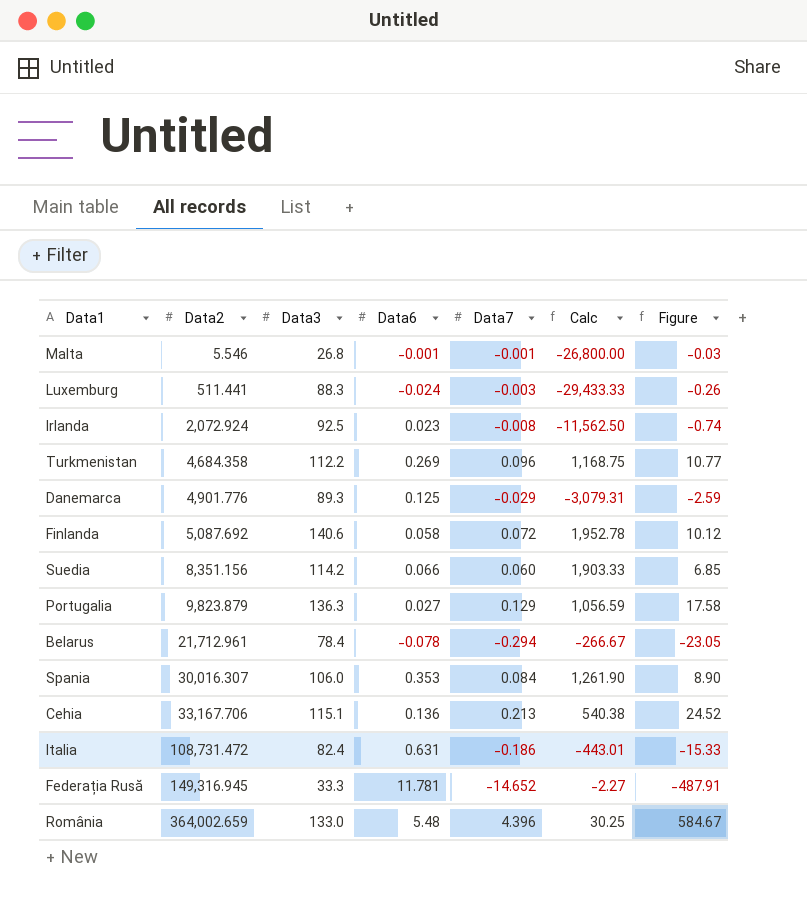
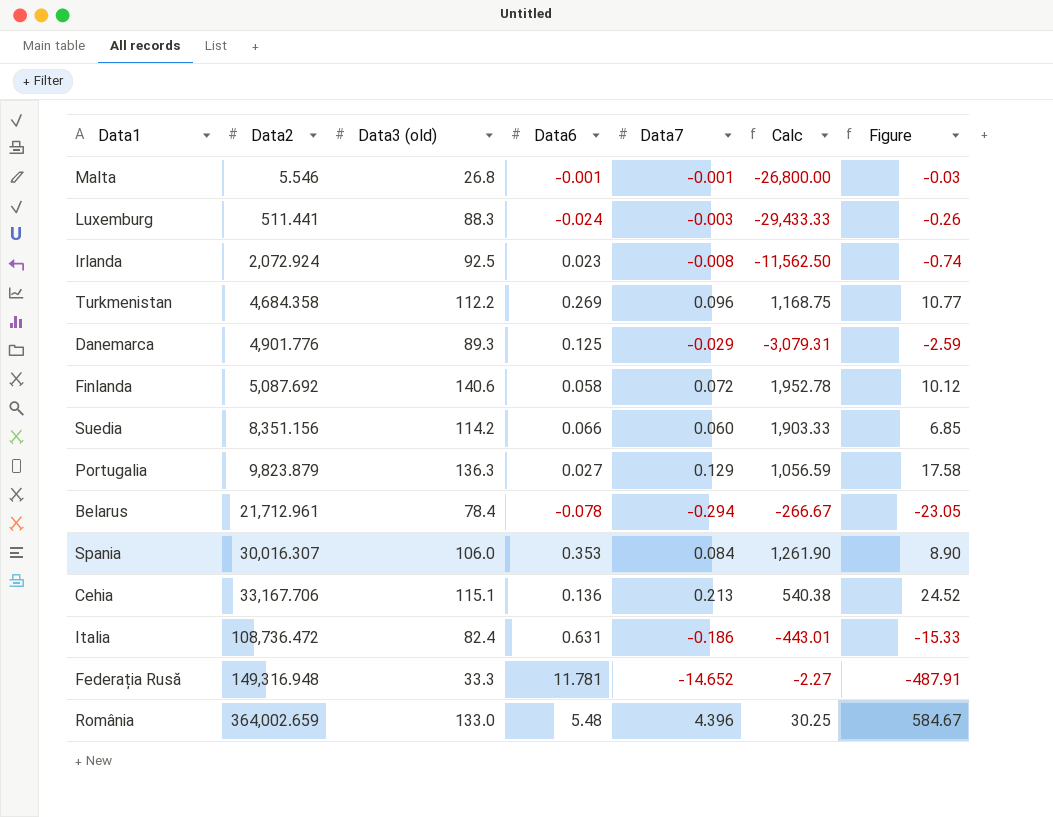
column name: Data3 -> Data3 (old)
Italia | Data2: 108,731.472 -> 108,736.472
Federația Rusă | Data2: 149,316.945 -> 149,316.948

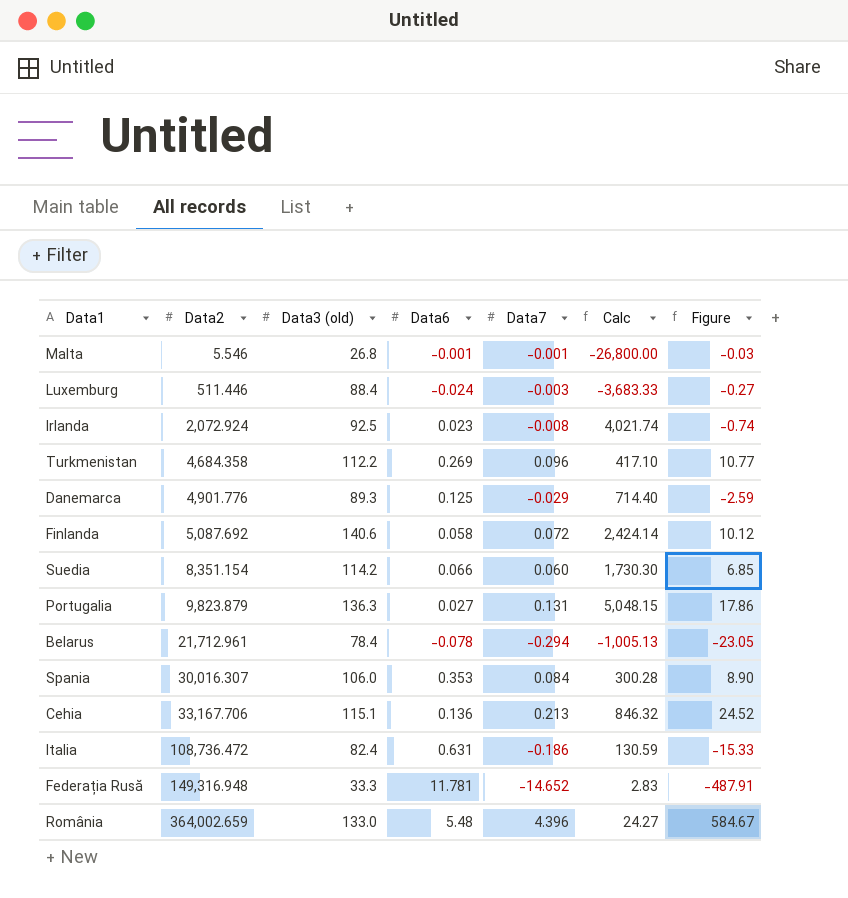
column Calc | formula: [Data3 (old)] / [Data7] -> [Data3 (old)] / [Data6]
Luxemburg | Data2: 511.441 -> 511.446
Luxemburg | Data3 (old): 88.3 -> 88.4
Luxemburg | Figure: -0.26 -> -0.27
Suedia | Data2: 8,351.156 -> 8,351.154
Portugalia | Data7: 0.129 -> 0.131
Portugalia | Figure: 17.58 -> 17.86

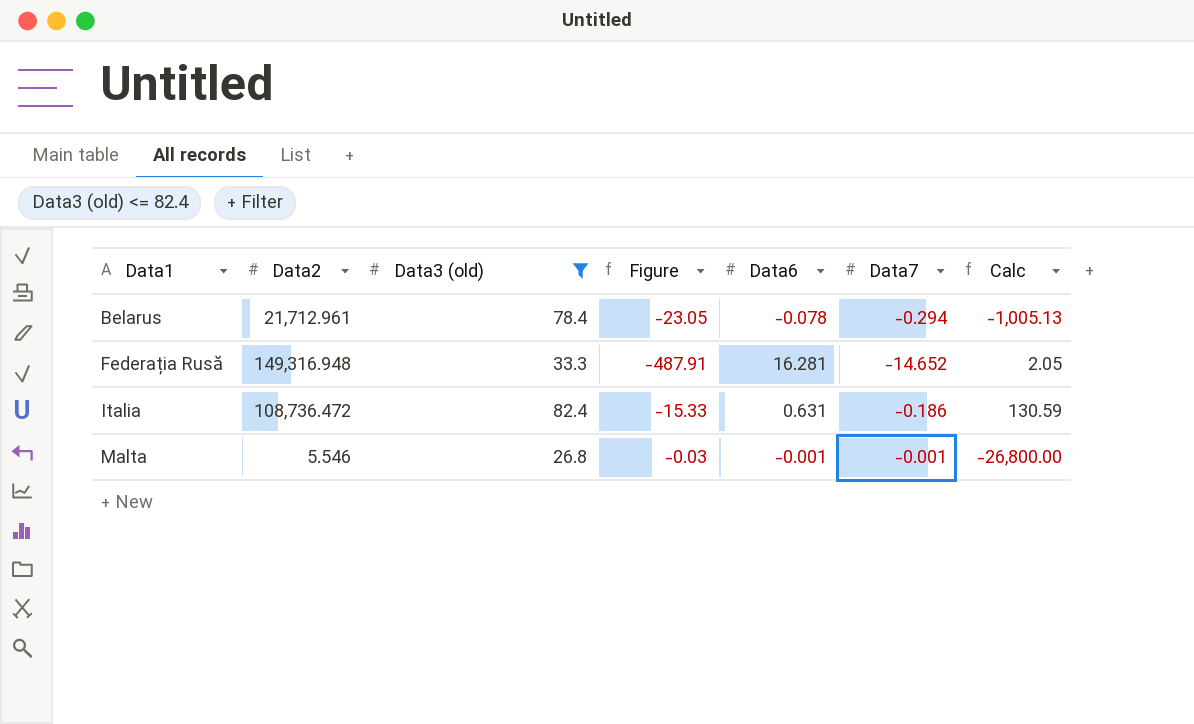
filter: none -> Data3 (old) <= 82.4
row order: Data2 ascending -> Data1 ascending
column Figure | position: 7 -> 4
Federația Rusă | Data6: 11.781 -> 16.281
Federația Rusă | Calc: 2.83 -> 2.05

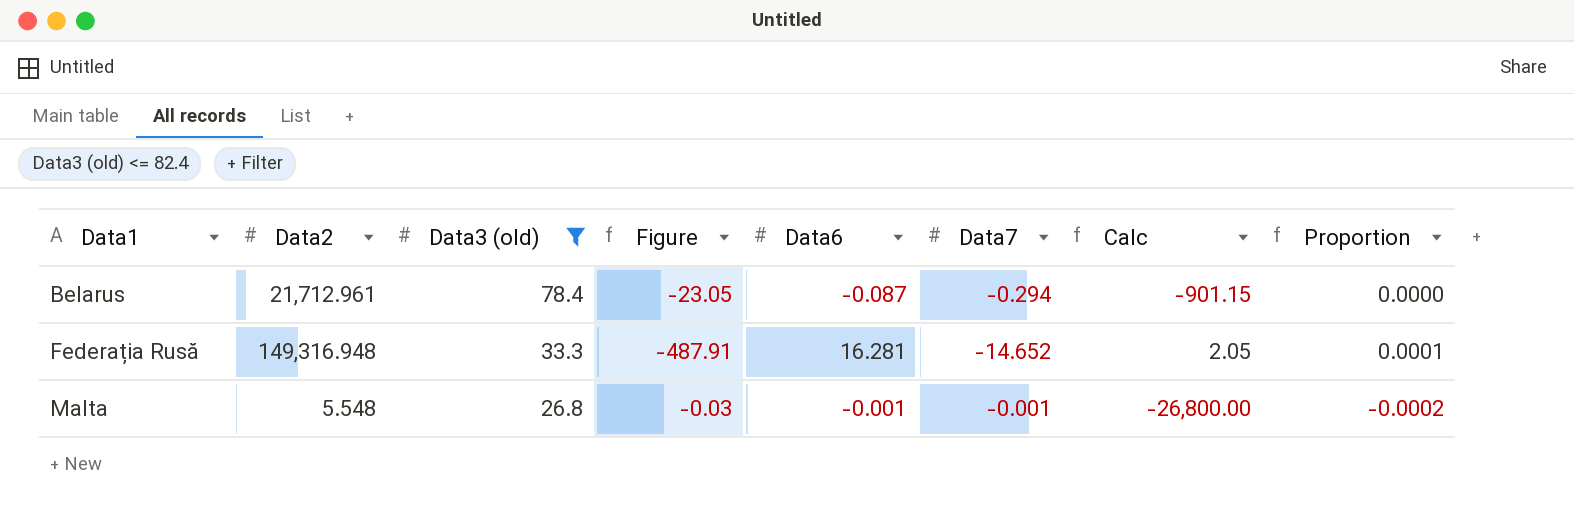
column Proportion | formula: none -> [Data6] / [Data2]
row Italia: 108,736.472 | 82.4 | -15.33 | 0.631 | -0.186 | 130.59 -> none
Belarus | Data6: -0.078 -> -0.087
Belarus | Calc: -1,005.13 -> -901.15
Malta | Data2: 5.546 -> 5.548

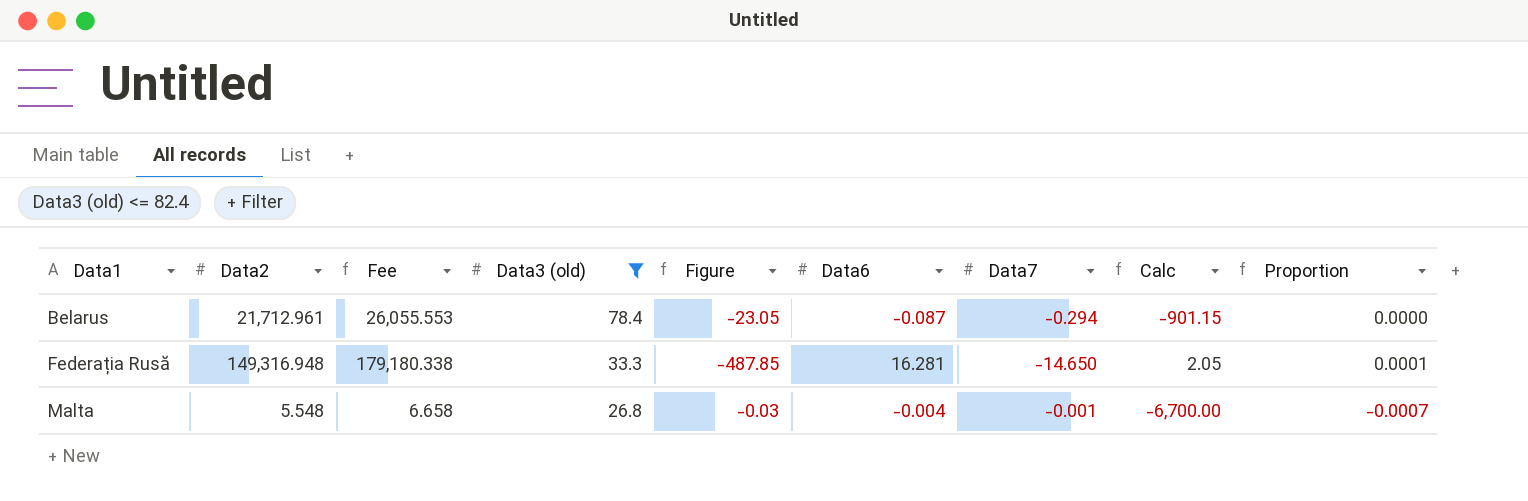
column Fee | formula: none -> [Data2] * 1.2
Federația Rusă | Figure: -487.91 -> -487.85
Federația Rusă | Data7: -14.652 -> -14.650
Malta | Data6: -0.001 -> -0.004
Malta | Calc: -26,800.00 -> -6,700.00
Malta | Proportion: -0.0002 -> -0.0007

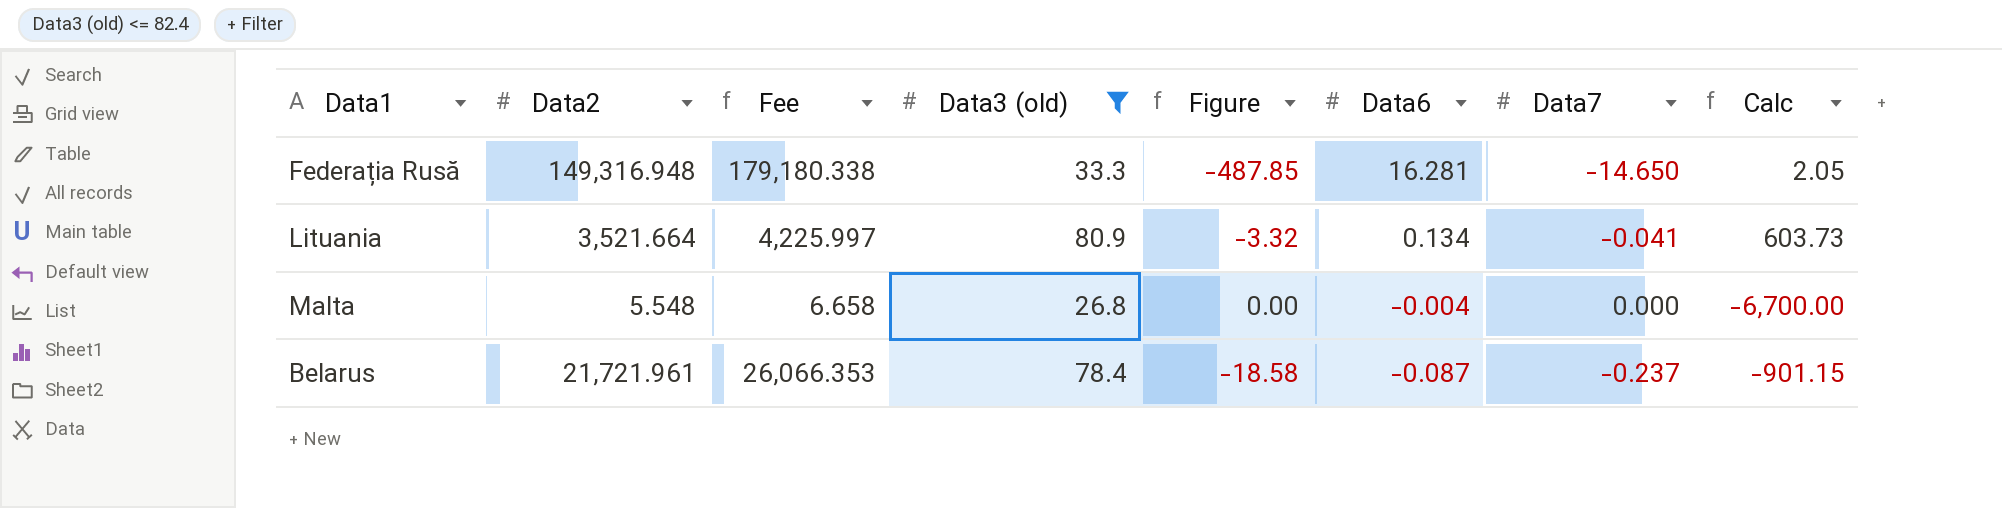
row order: Data1 ascending -> Data6 descending
column Proportion | formula: [Data6] / [Data2] -> none
row Lituania: none -> 3,521.664 | 4,225.997 | 80.9 | -3.32 | 0.134 | -0.041 | 603.73
Malta | Figure: -0.03 -> 0.00
Malta | Data7: -0.001 -> 0.000
Belarus | Data2: 21,712.961 -> 21,721.961
Belarus | Fee: 26,055.553 -> 26,066.353
Belarus | Figure: -23.05 -> -18.58
Belarus | Data7: -0.294 -> -0.237

